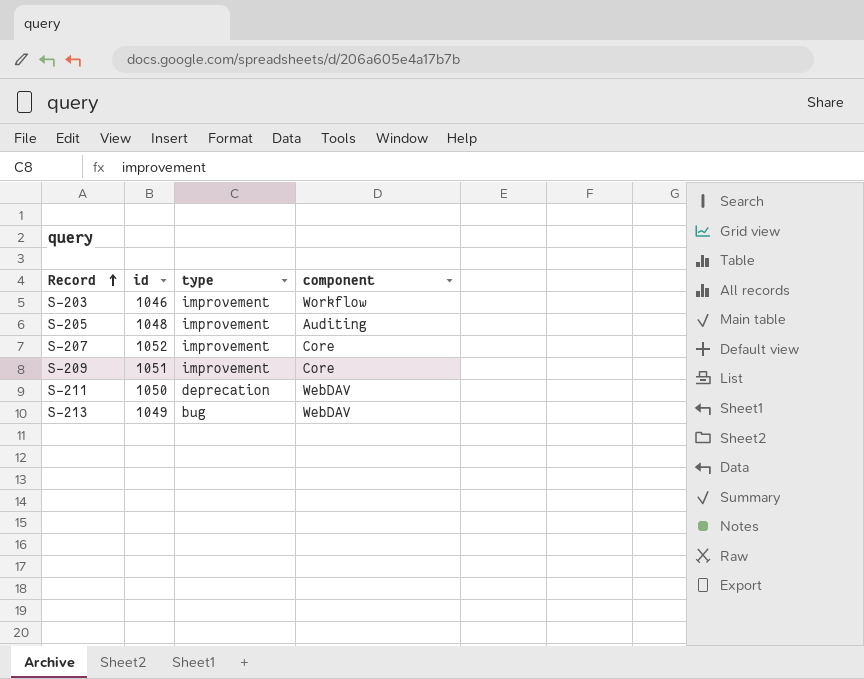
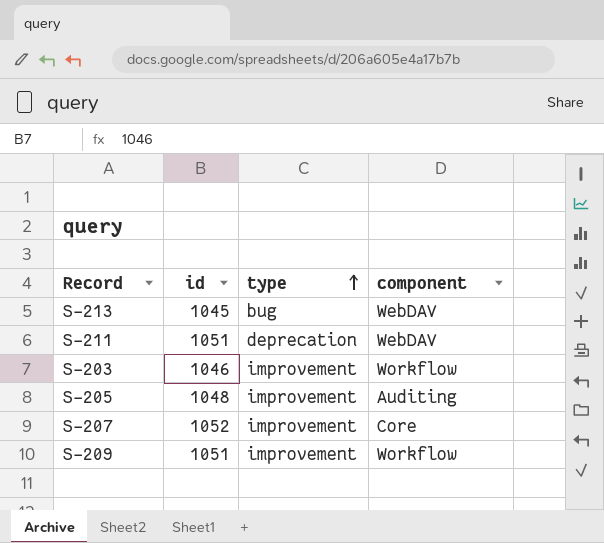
row order: Record ascending -> type ascending
S-213 | id: 1049 -> 1045
S-211 | id: 1050 -> 1051
S-209 | component: Core -> Workflow

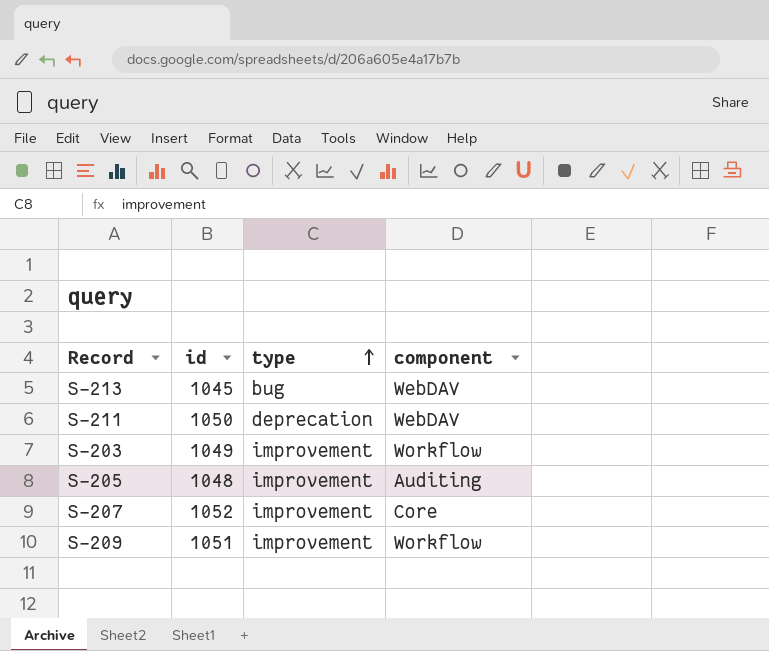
S-211 | id: 1051 -> 1050
S-203 | id: 1046 -> 1049

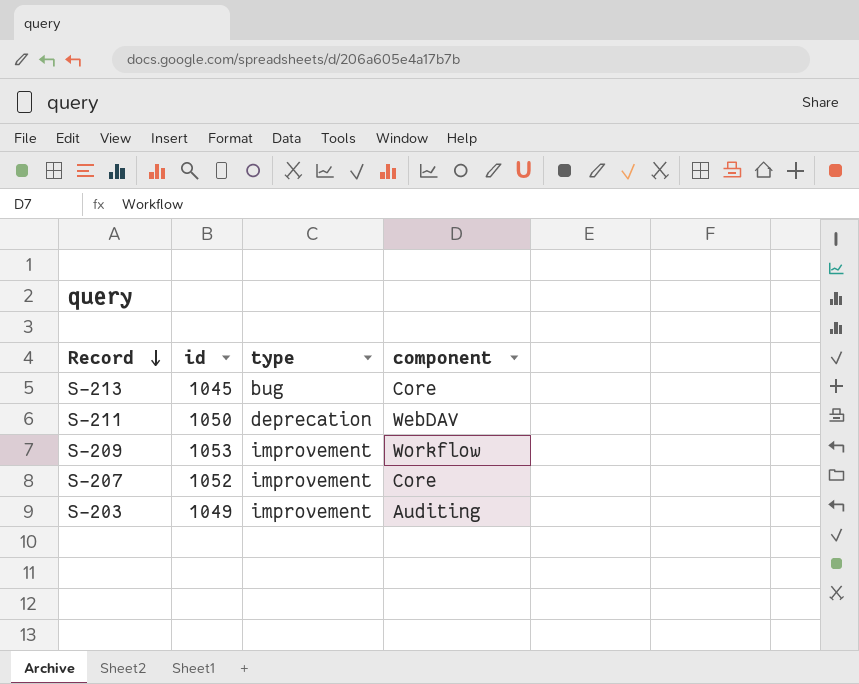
row order: type ascending -> Record descending
row S-205: 1048 | improvement | Auditing -> none
S-213 | component: WebDAV -> Core
S-209 | id: 1051 -> 1053
S-203 | component: Workflow -> Auditing

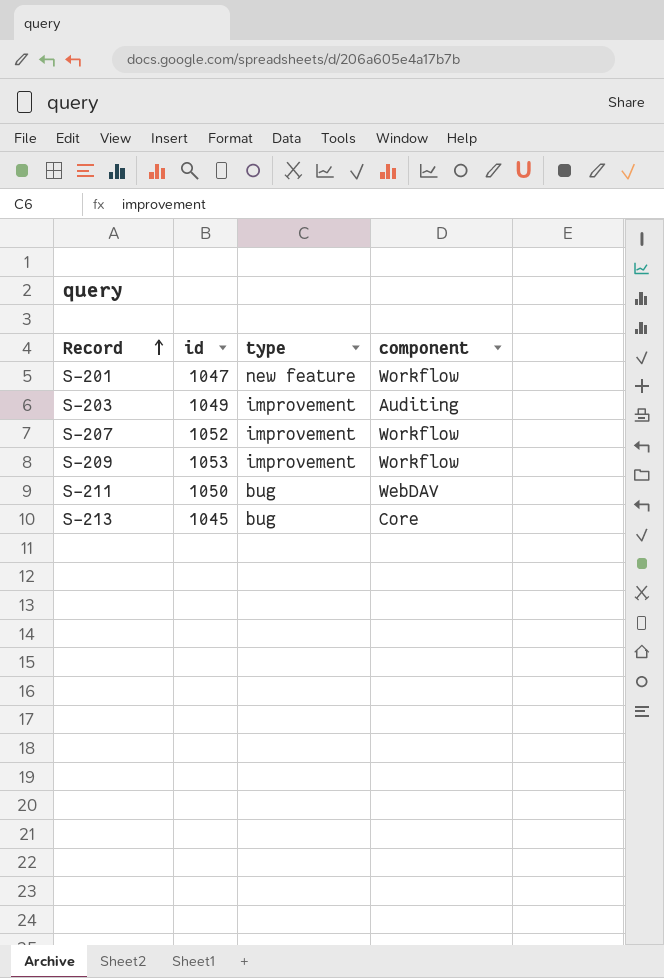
row order: Record descending -> Record ascending
row S-201: none -> 1047 | new feature | Workflow
S-207 | component: Core -> Workflow
S-211 | type: deprecation -> bug

